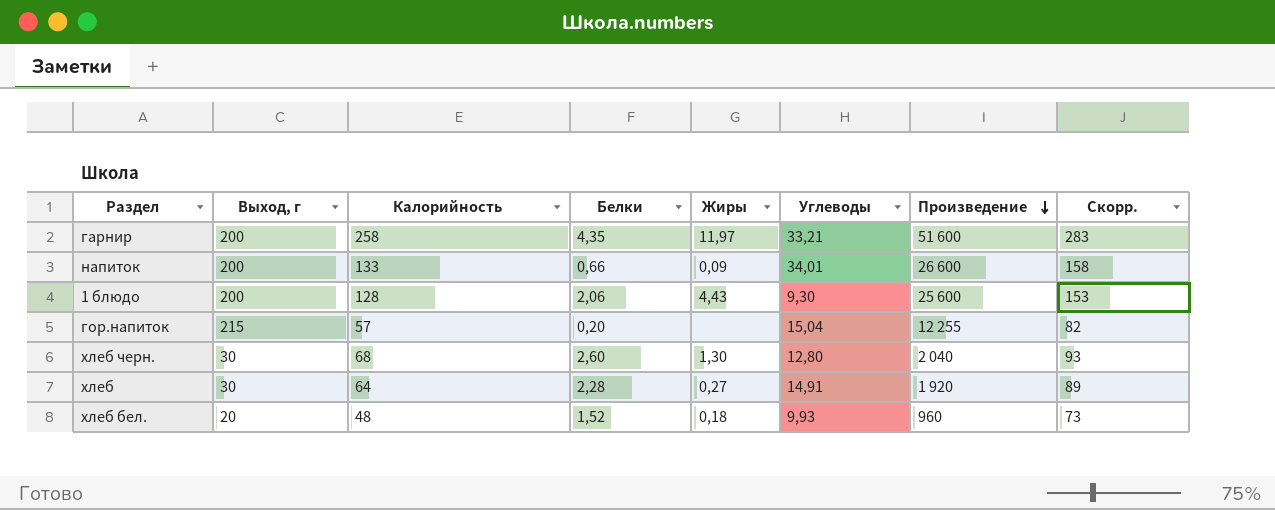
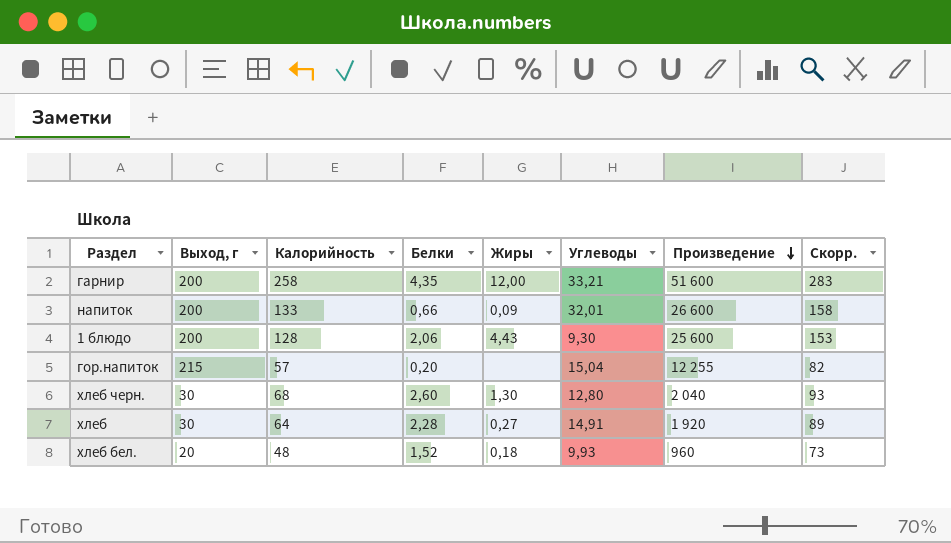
гарнир | Жиры: 11,97 -> 12,00
напиток | Углеводы: 34,01 -> 32,01

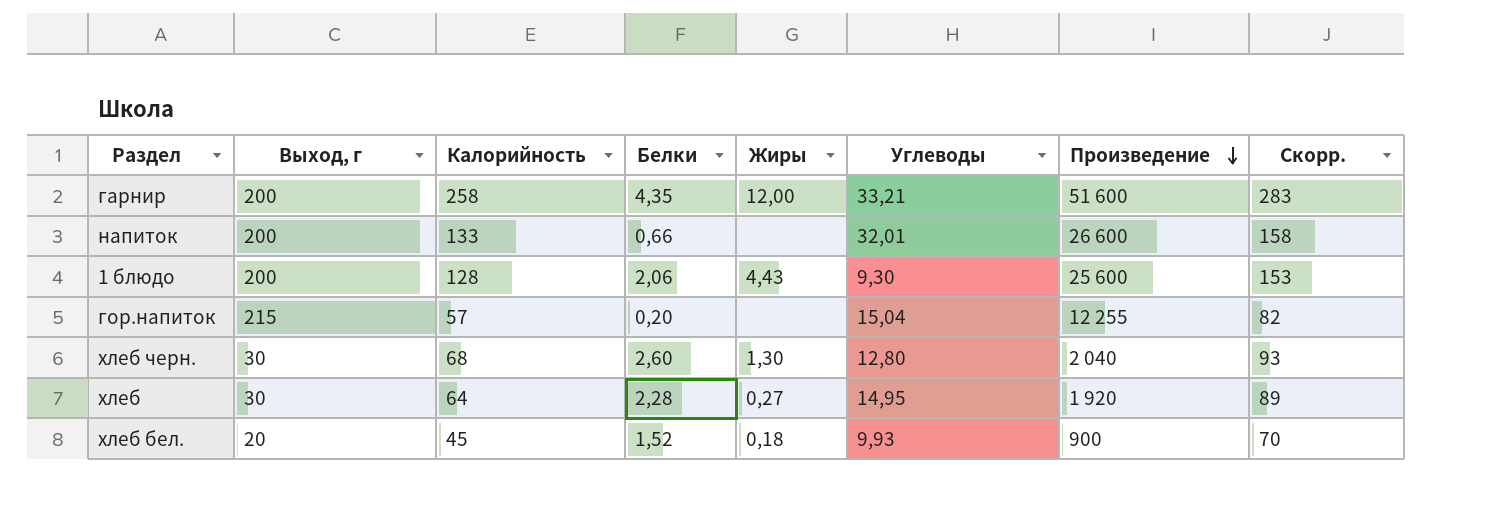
напиток | Жиры: 0,09 -> none
хлеб | Углеводы: 14,91 -> 14,95
хлеб бел. | Калорийность: 48 -> 45
хлеб бел. | Произведение: 960 -> 900
хлеб бел. | Скорр.: 73 -> 70

